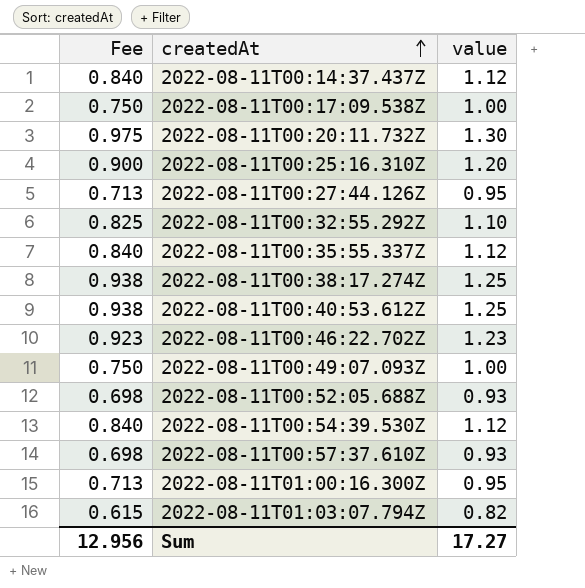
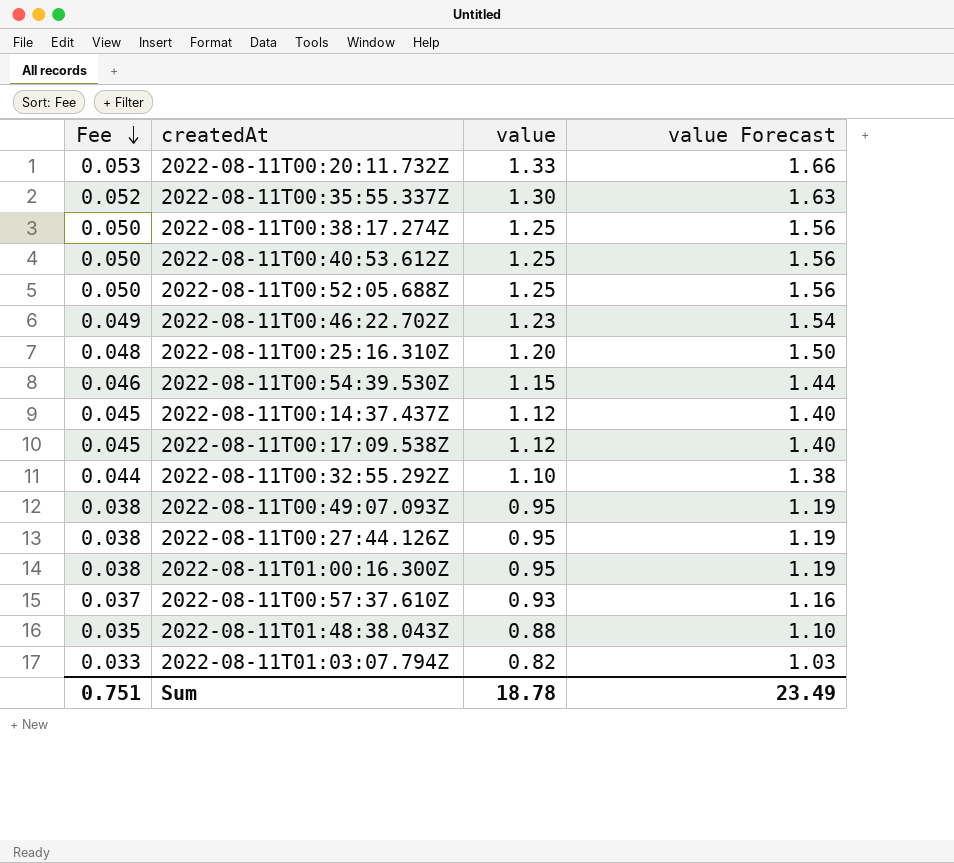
row order: createdAt ascending -> Fee descending
column Fee | formula: [value] * 0.75 -> [value] * 0.04
column value Forecast | formula: none -> [value] * 1.25
2022-08-11T00:20:11.732Z | value: 1.30 -> 1.33
2022-08-11T00:35:55.337Z | value: 1.12 -> 1.30
2022-08-11T00:52:05.688Z | value: 0.93 -> 1.25
2022-08-11T00:54:39.530Z | value: 1.12 -> 1.15
2022-08-11T00:17:09.538Z | value: 1.00 -> 1.12
2022-08-11T00:49:07.093Z | value: 1.00 -> 0.95
row 2022-08-11T01:48:38.043Z: none -> 0.035 | 0.88 | 1.10
Sum | Fee: 12.956 -> 0.751
Sum | value: 17.27 -> 18.78

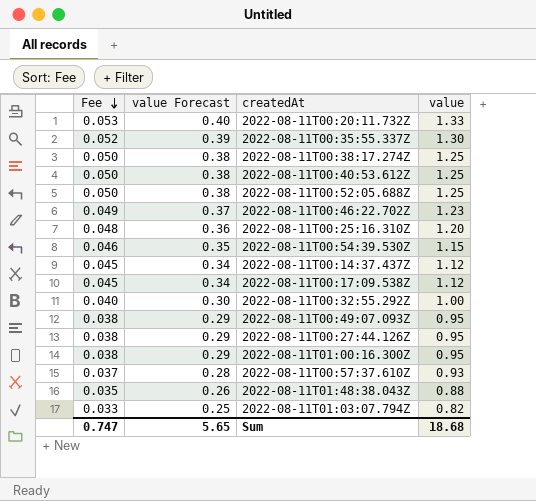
column value Forecast | formula: [value] * 1.25 -> [value] * 0.3
column value Forecast | position: 4 -> 2
2022-08-11T00:32:55.292Z | Fee: 0.044 -> 0.040
2022-08-11T00:32:55.292Z | value: 1.10 -> 1.00
Sum | Fee: 0.751 -> 0.747
Sum | value Forecast: 23.49 -> 5.65
Sum | value: 18.78 -> 18.68

